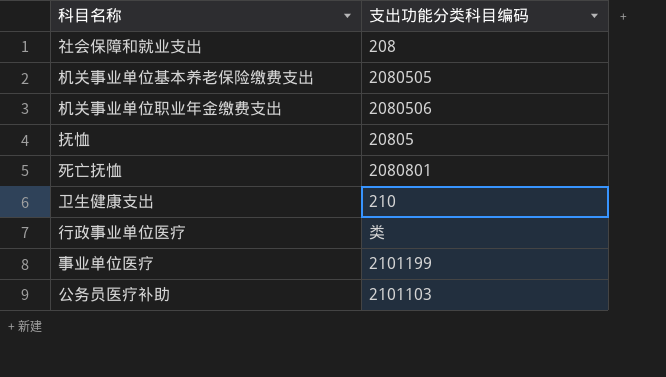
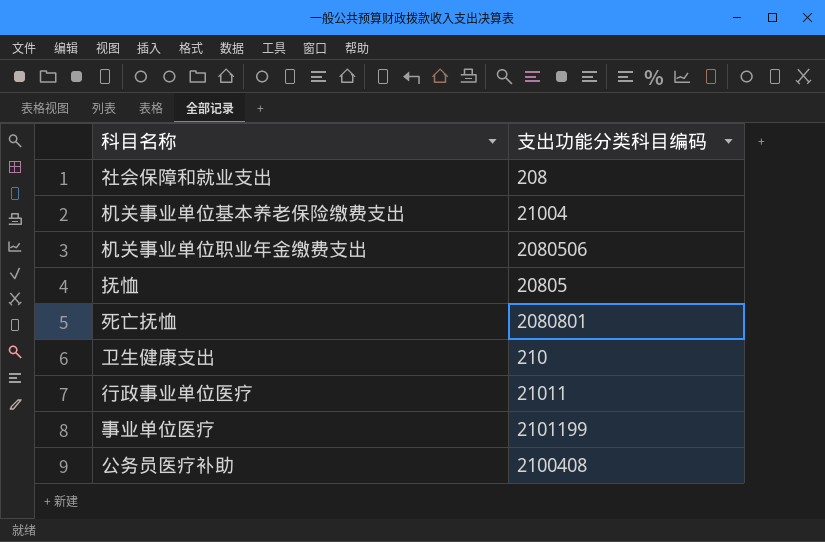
机关事业单位基本养老保险缴费支出 | 支出功能分类科目编码: 2080505 -> 21004
行政事业单位医疗 | 支出功能分类科目编码: 类 -> 21011
公务员医疗补助 | 支出功能分类科目编码: 2101103 -> 2100408

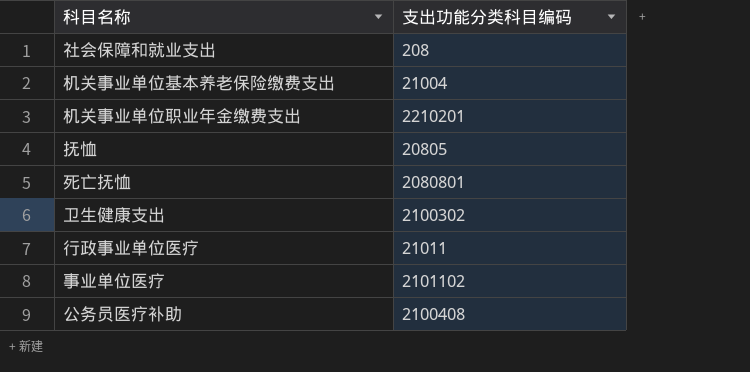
机关事业单位职业年金缴费支出 | 支出功能分类科目编码: 2080506 -> 2210201
卫生健康支出 | 支出功能分类科目编码: 210 -> 2100302
事业单位医疗 | 支出功能分类科目编码: 2101199 -> 2101102

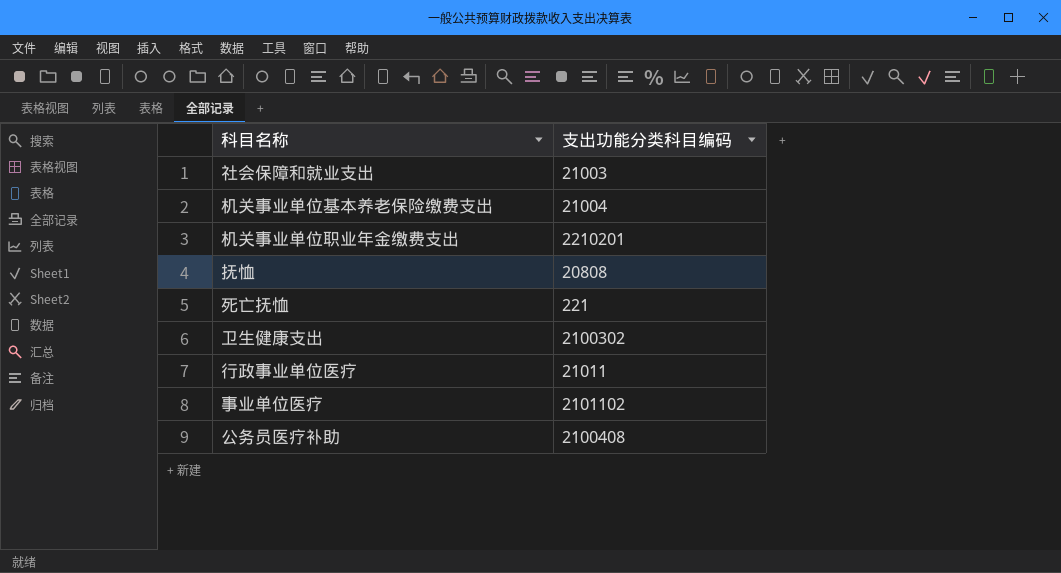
社会保障和就业支出 | 支出功能分类科目编码: 208 -> 21003
抚恤 | 支出功能分类科目编码: 20805 -> 20808
死亡抚恤 | 支出功能分类科目编码: 2080801 -> 221

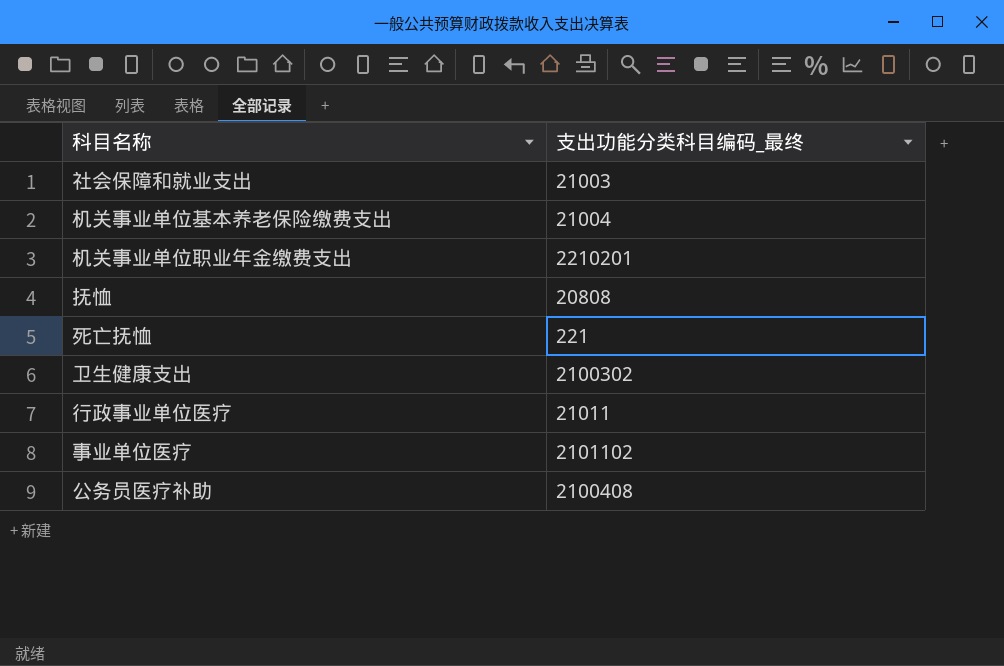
column name: 支出功能分类科目编码 -> 支出功能分类科目编码_最终

